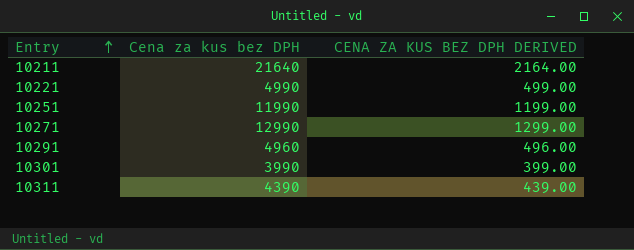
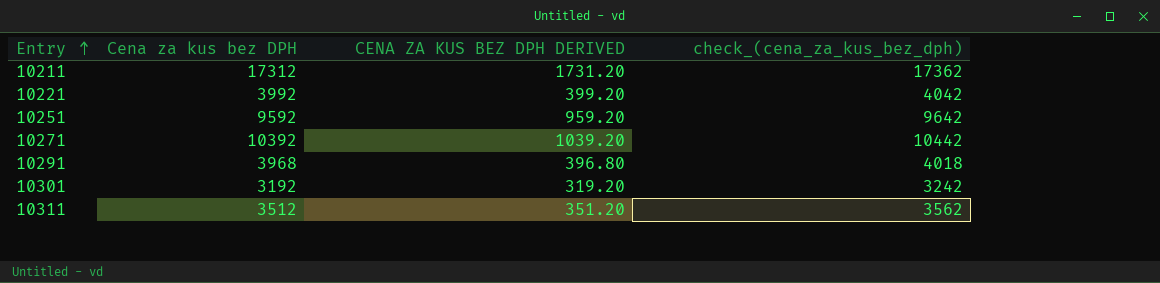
column check_(cena_za_kus_bez_dph) | formula: none -> [Cena za kus bez DPH] + 50
10211 | Cena za kus bez DPH: 21640 -> 17312
10211 | CENA ZA KUS BEZ DPH DERIVED: 2164.00 -> 1731.20
10221 | Cena za kus bez DPH: 4990 -> 3992
10221 | CENA ZA KUS BEZ DPH DERIVED: 499.00 -> 399.20
10251 | Cena za kus bez DPH: 11990 -> 9592
10251 | CENA ZA KUS BEZ DPH DERIVED: 1199.00 -> 959.20
10271 | Cena za kus bez DPH: 12990 -> 10392
10271 | CENA ZA KUS BEZ DPH DERIVED: 1299.00 -> 1039.20
10291 | Cena za kus bez DPH: 4960 -> 3968
10291 | CENA ZA KUS BEZ DPH DERIVED: 496.00 -> 396.80
10301 | Cena za kus bez DPH: 3990 -> 3192
10301 | CENA ZA KUS BEZ DPH DERIVED: 399.00 -> 319.20
10311 | Cena za kus bez DPH: 4390 -> 3512
10311 | CENA ZA KUS BEZ DPH DERIVED: 439.00 -> 351.20

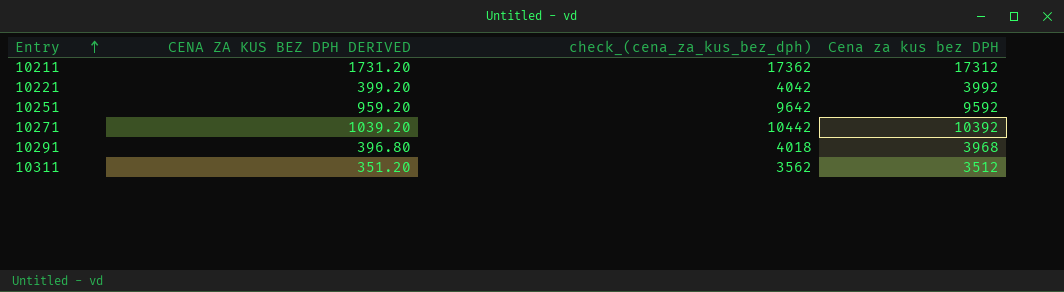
column Cena za kus bez DPH | position: 2 -> 4
row 10301: 3192 | 319.20 | 3242 -> none

